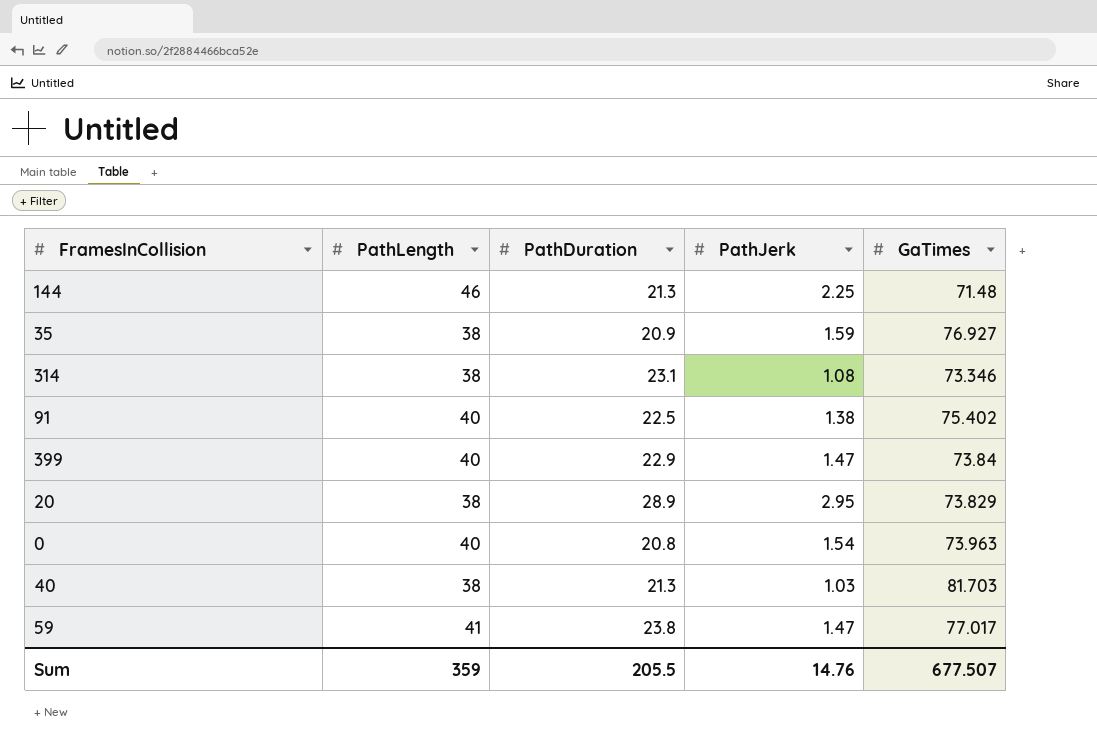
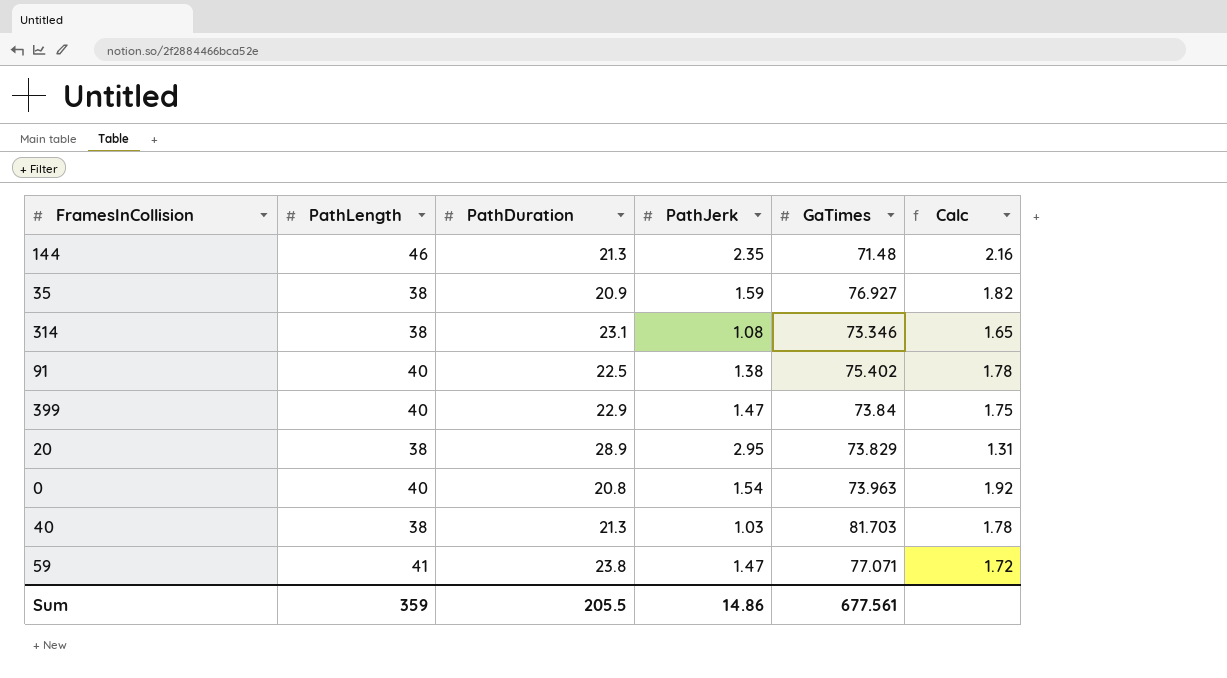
column Calc | formula: none -> [PathLength] / [PathDuration]
144 | PathJerk: 2.25 -> 2.35
59 | GaTimes: 77.017 -> 77.071
Sum | PathJerk: 14.76 -> 14.86
Sum | GaTimes: 677.507 -> 677.561

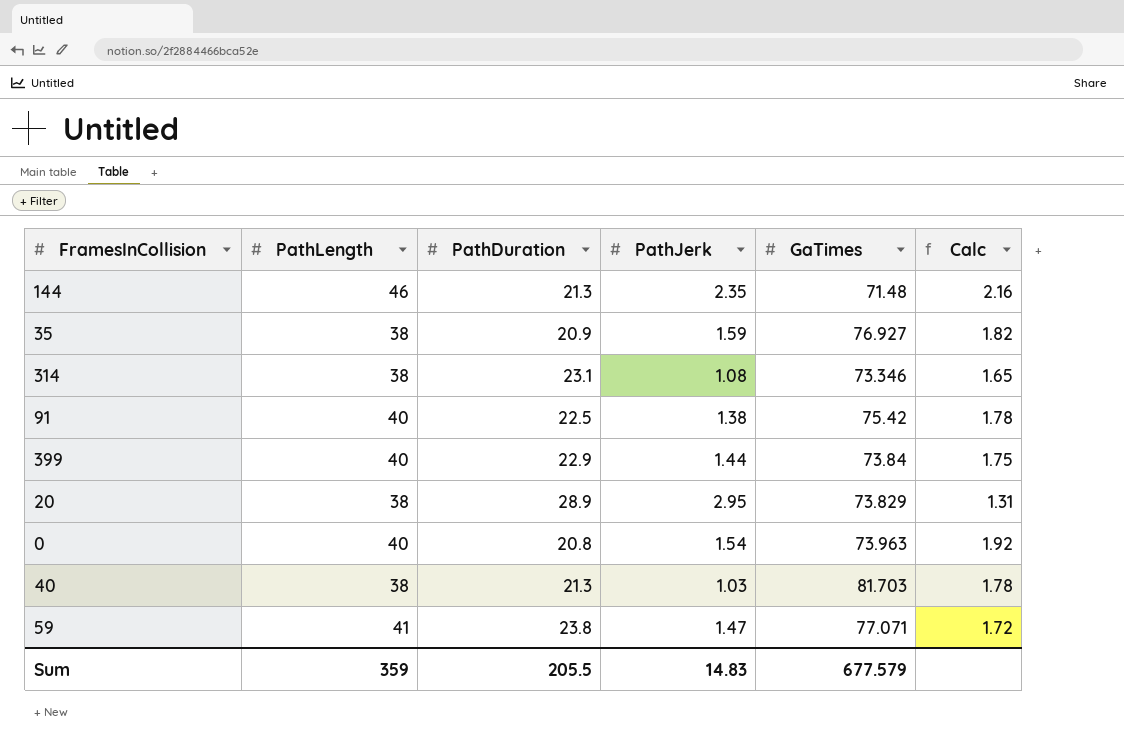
91 | GaTimes: 75.402 -> 75.42
399 | PathJerk: 1.47 -> 1.44
Sum | PathJerk: 14.86 -> 14.83
Sum | GaTimes: 677.561 -> 677.579

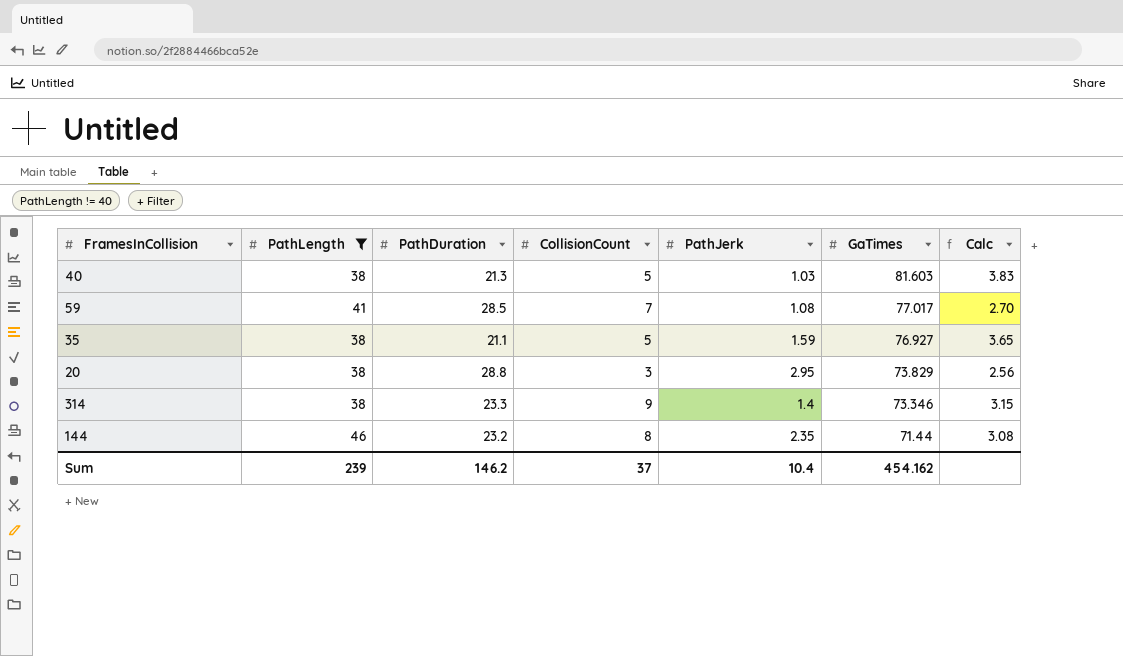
filter: none -> PathLength != 40
row order: none -> GaTimes descending
column CollisionCount | position: none -> 4
column Calc | formula: [PathLength] / [PathDuration] -> [GaTimes] / [PathDuration]
40 | GaTimes: 81.703 -> 81.603
59 | PathDuration: 23.8 -> 28.5
59 | PathJerk: 1.47 -> 1.08
59 | GaTimes: 77.071 -> 77.017
35 | PathDuration: 20.9 -> 21.1
20 | PathDuration: 28.9 -> 28.8
314 | PathDuration: 23.1 -> 23.3
314 | PathJerk: 1.08 -> 1.4
144 | PathDuration: 21.3 -> 23.2
144 | GaTimes: 71.48 -> 71.44
Sum | PathLength: 359 -> 239
Sum | PathDuration: 205.5 -> 146.2
Sum | PathJerk: 14.83 -> 10.4
Sum | GaTimes: 677.579 -> 454.162

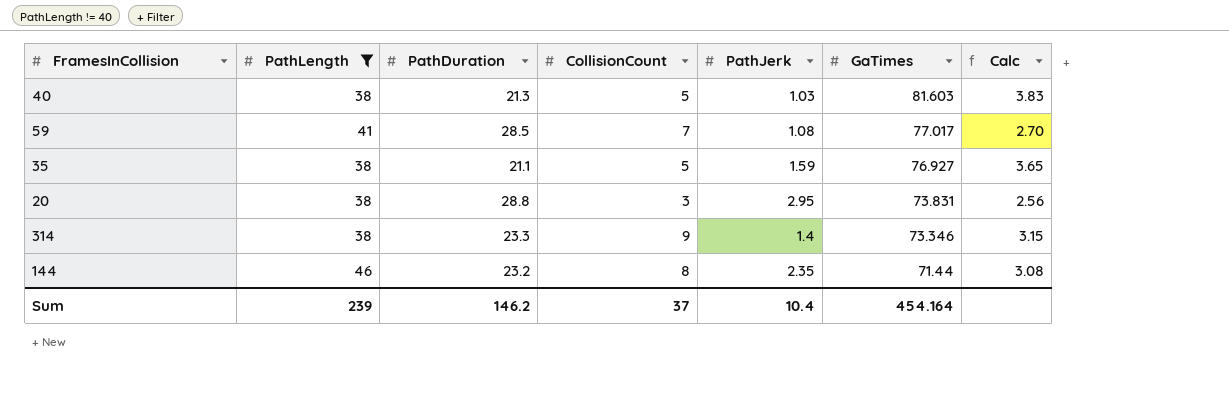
20 | GaTimes: 73.829 -> 73.831
Sum | GaTimes: 454.162 -> 454.164

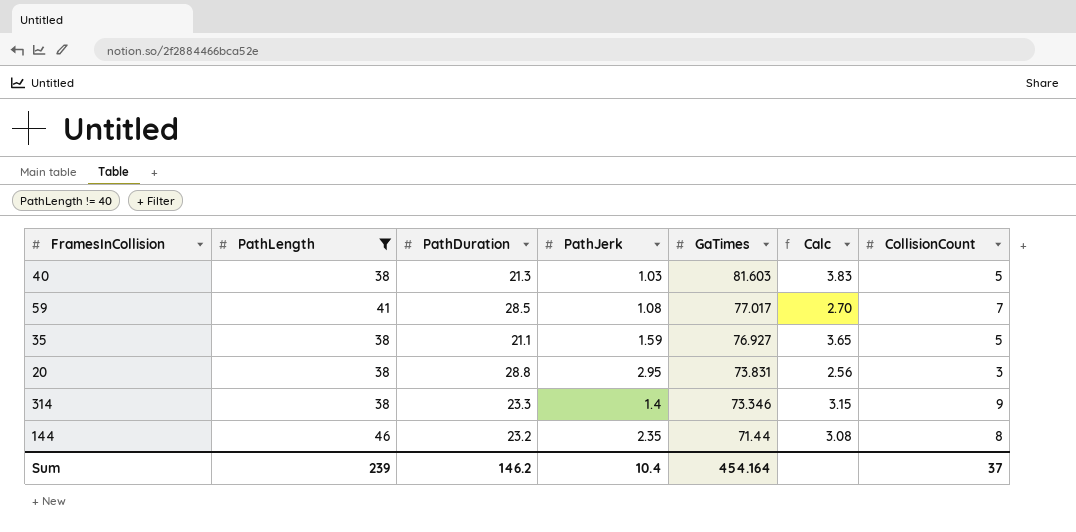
column CollisionCount | position: 4 -> 7

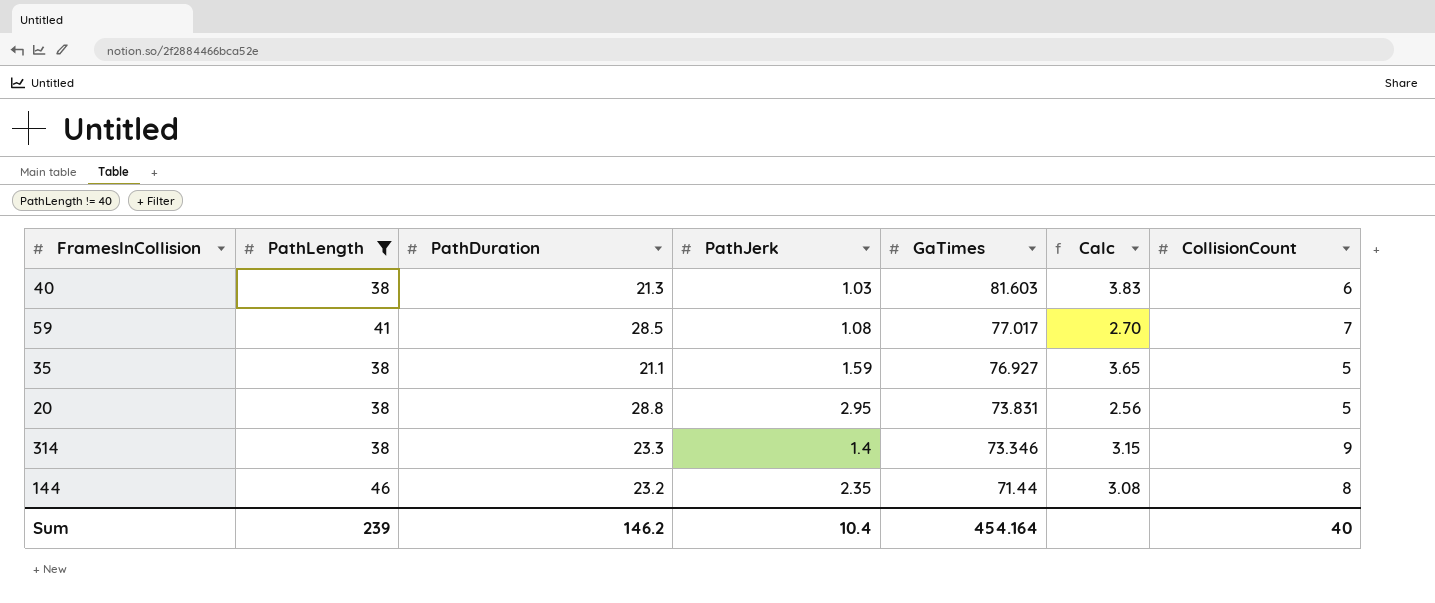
40 | CollisionCount: 5 -> 6
20 | CollisionCount: 3 -> 5
Sum | CollisionCount: 37 -> 40

